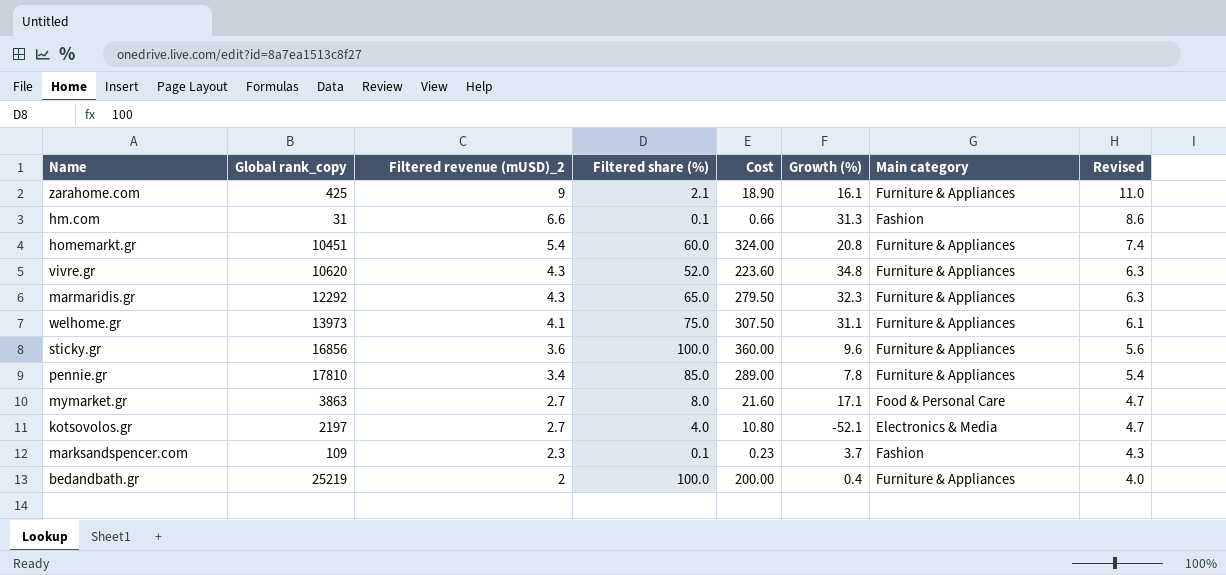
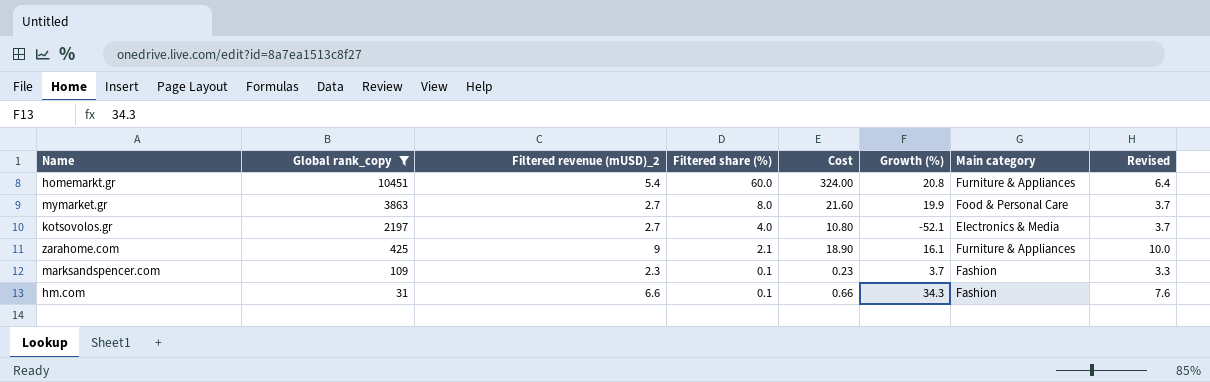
filter: none -> Global rank_copy <= 10451
row order: Filtered revenue (mUSD)_2 descending -> Global rank_copy descending
column Revised | formula: [Filtered revenue (mUSD)_2] + 2 -> [Filtered revenue (mUSD)_2] + 1
mymarket.gr | Growth (%): 17.1 -> 19.9
hm.com | Growth (%): 31.3 -> 34.3

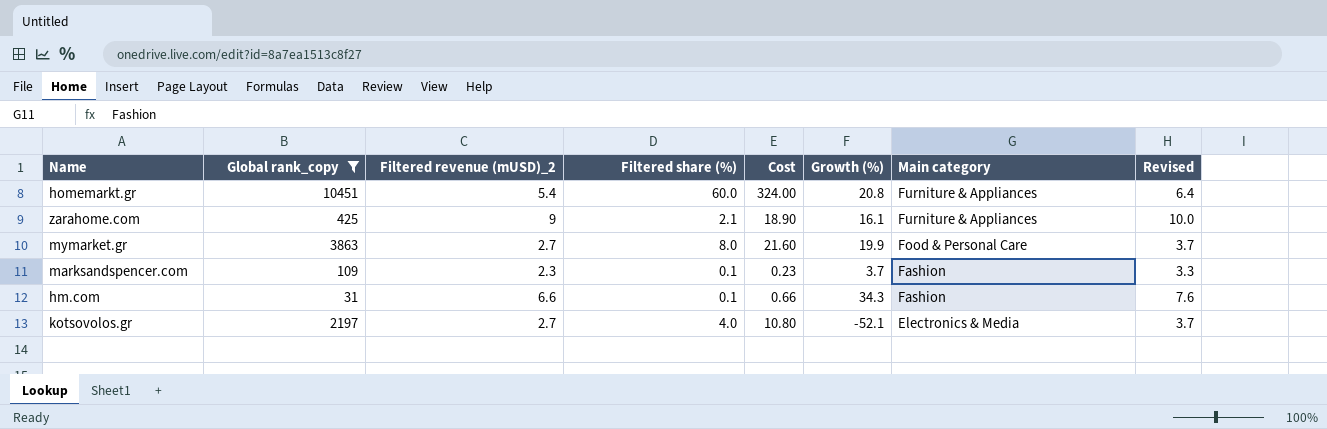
row order: Global rank_copy descending -> Main category descending

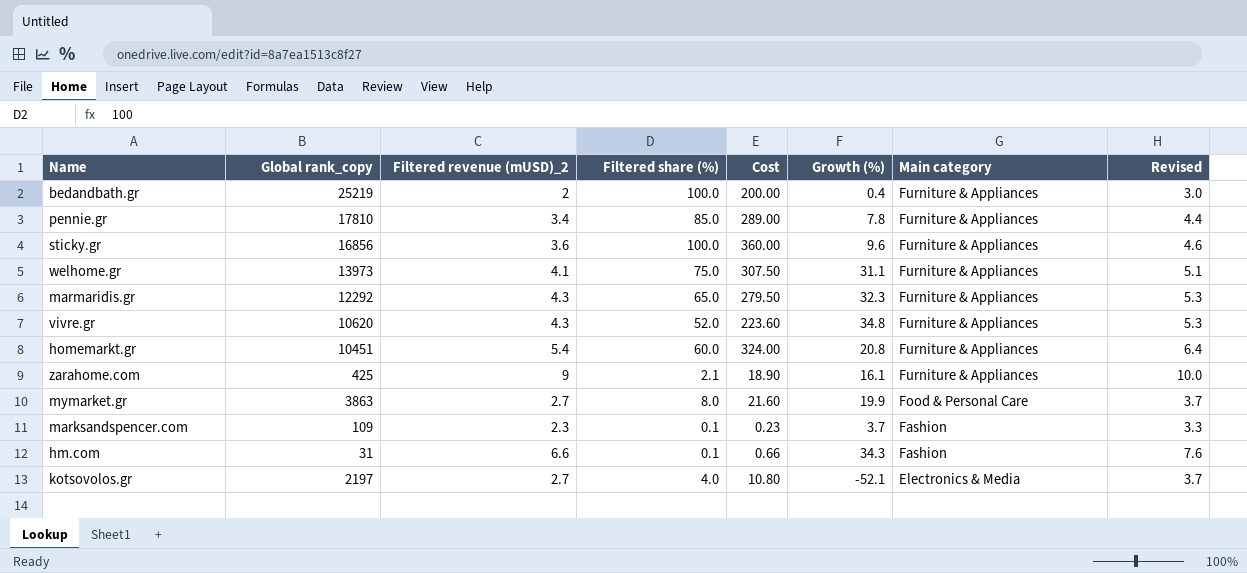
filter: Global rank_copy <= 10451 -> none

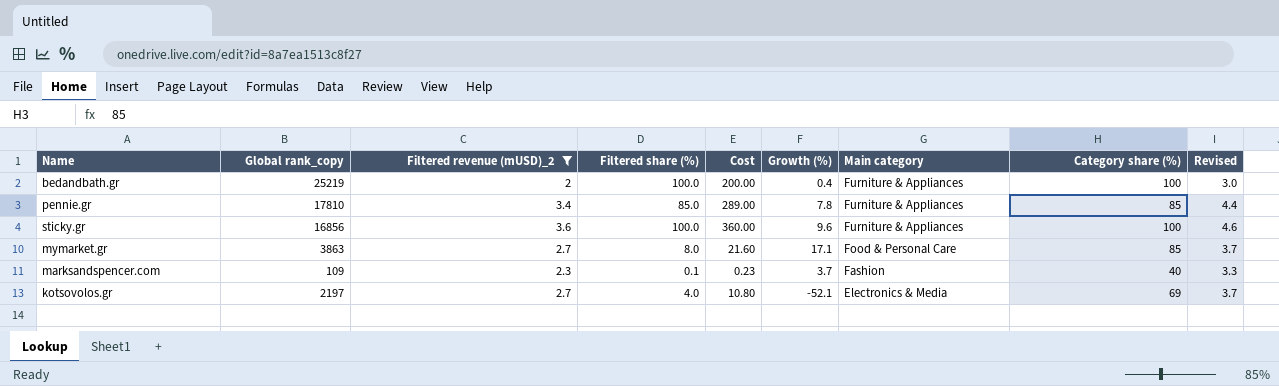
filter: none -> Filtered revenue (mUSD)_2 <= 3.6
column Category share (%) | position: none -> 8
mymarket.gr | Growth (%): 19.9 -> 17.1

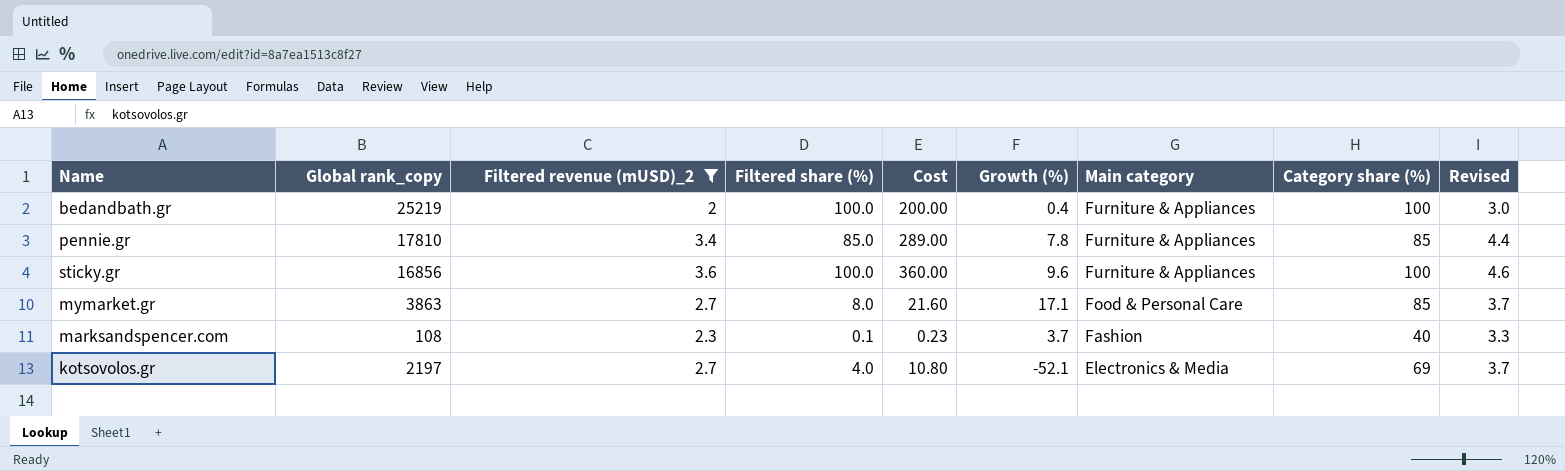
marksandspencer.com | Global rank_copy: 109 -> 108

